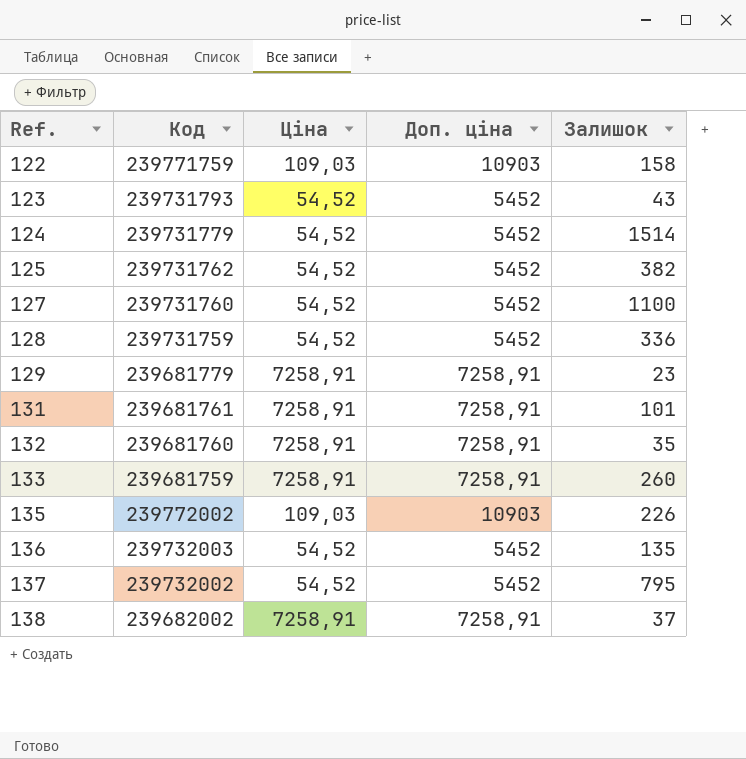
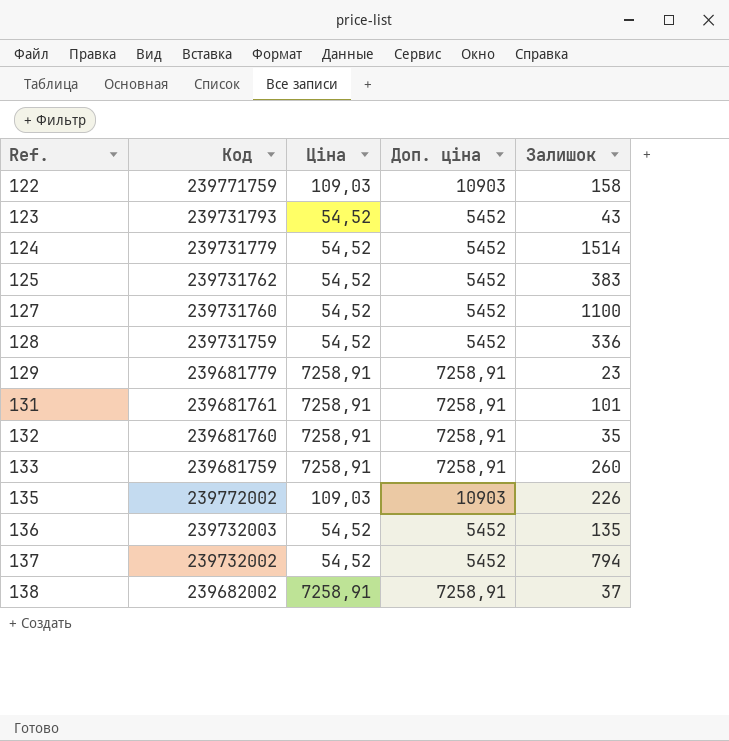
125 | Залишок: 382 -> 383
137 | Залишок: 795 -> 794

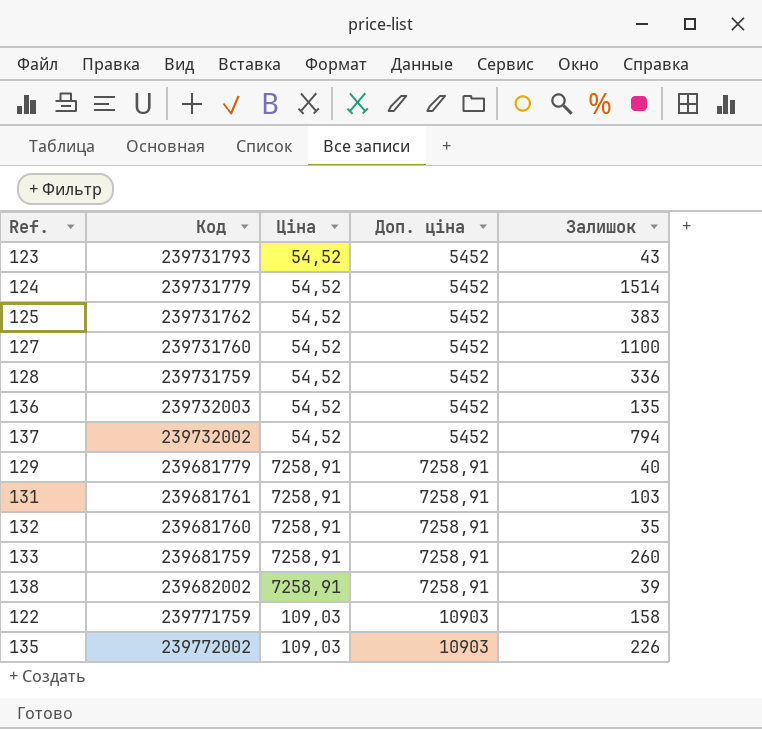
row order: Ref. ascending -> Доп. ціна ascending
129 | Залишок: 23 -> 40
131 | Залишок: 101 -> 103
138 | Залишок: 37 -> 39

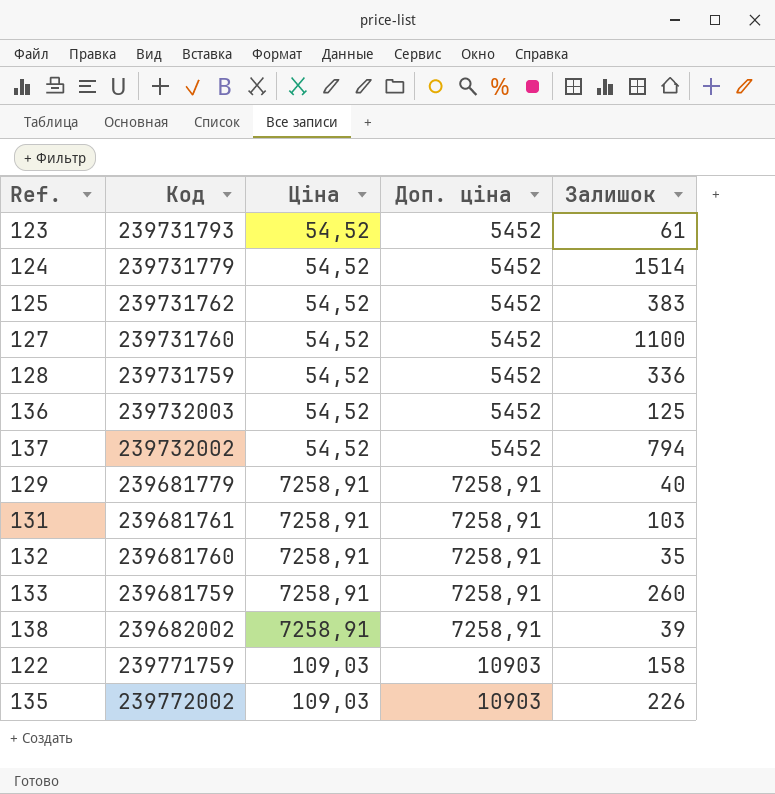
123 | Залишок: 43 -> 61
136 | Залишок: 135 -> 125

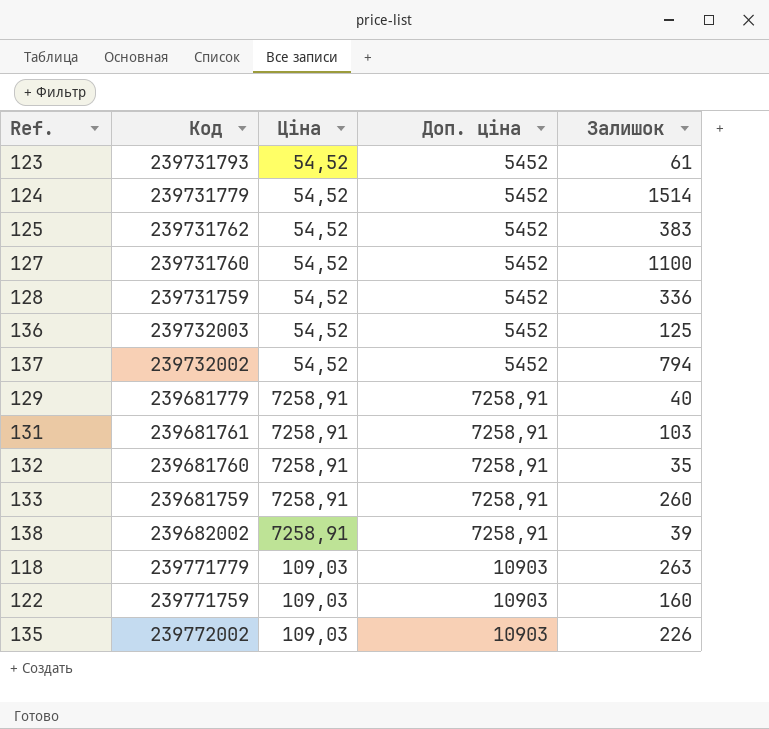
row 118: none -> 239771779 | 109,03 | 10903 | 263
122 | Залишок: 158 -> 160

